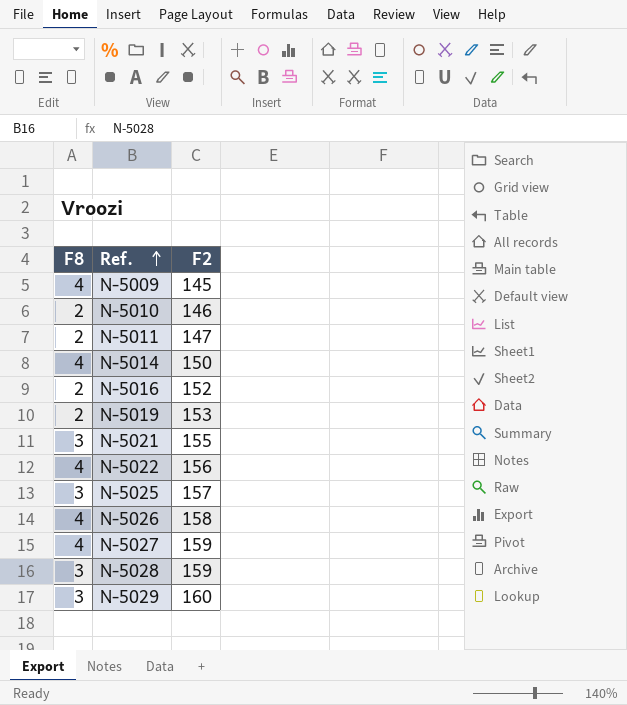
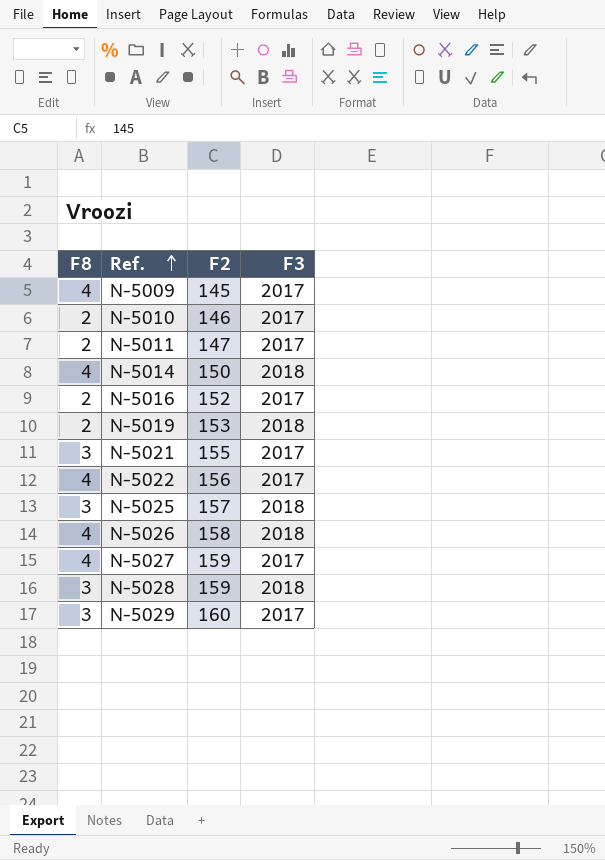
column F3 | position: none -> 4

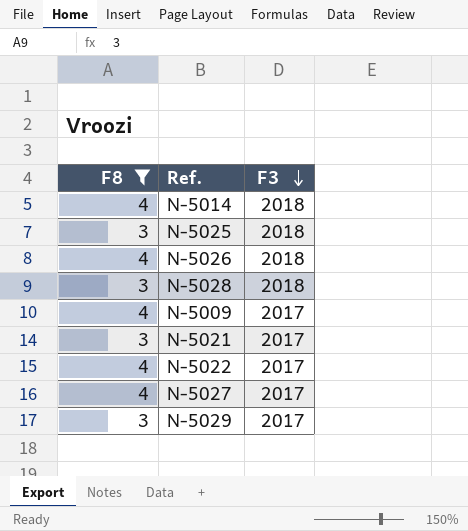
filter: none -> F8 != 2
row order: Ref. ascending -> F3 descending
column F2 | position: 3 -> none

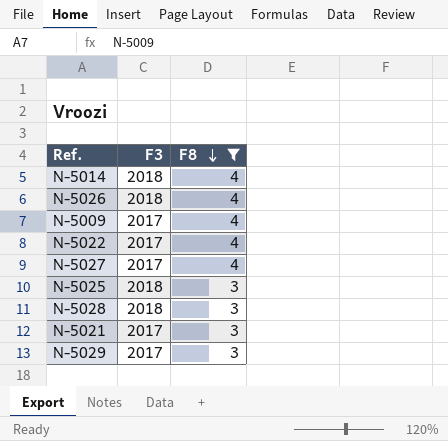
row order: F3 descending -> F8 descending
column F8 | position: 1 -> 3

